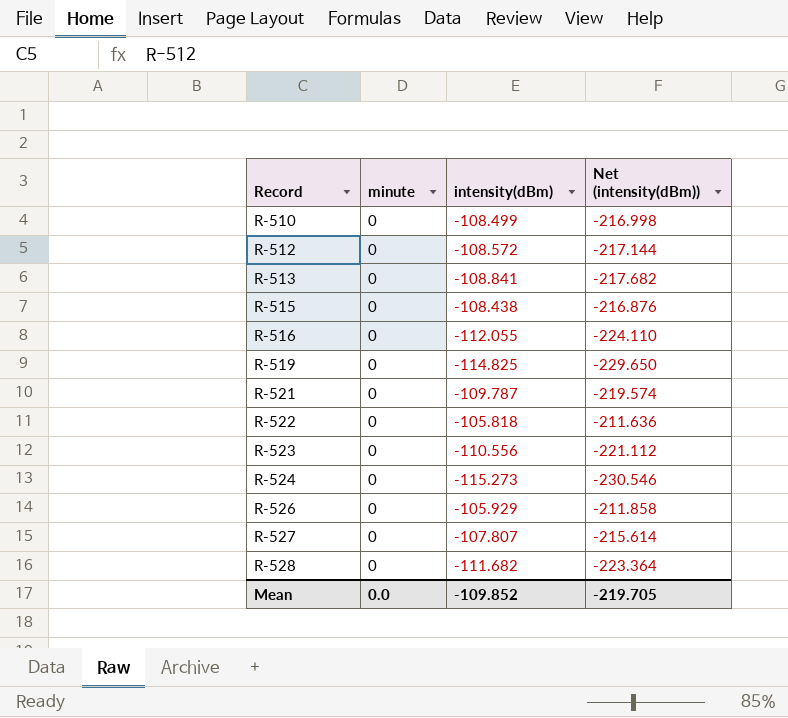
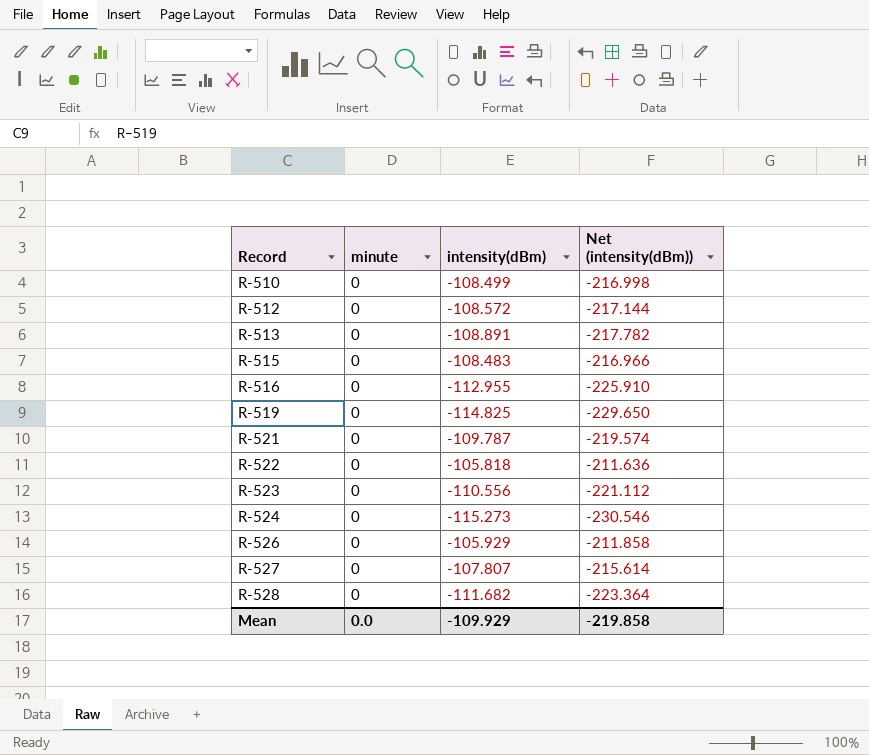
R-513 | intensity(dBm): -108.841 -> -108.891
R-513 | Net (intensity(dBm)): -217.682 -> -217.782
R-515 | intensity(dBm): -108.438 -> -108.483
R-515 | Net (intensity(dBm)): -216.876 -> -216.966
R-516 | intensity(dBm): -112.055 -> -112.955
R-516 | Net (intensity(dBm)): -224.110 -> -225.910
Mean | intensity(dBm): -109.852 -> -109.929
Mean | Net (intensity(dBm)): -219.705 -> -219.858

